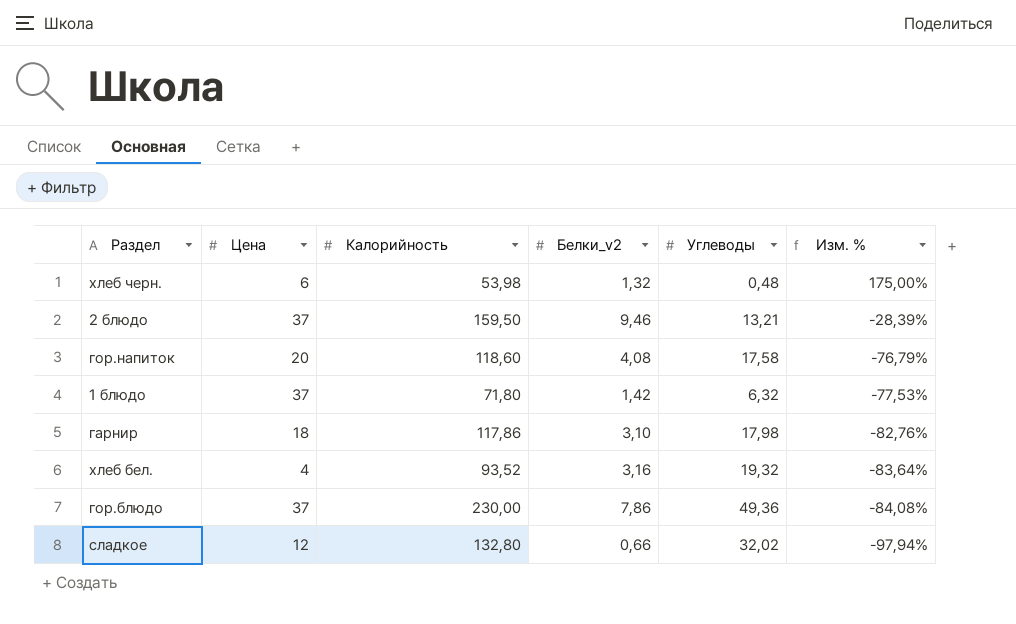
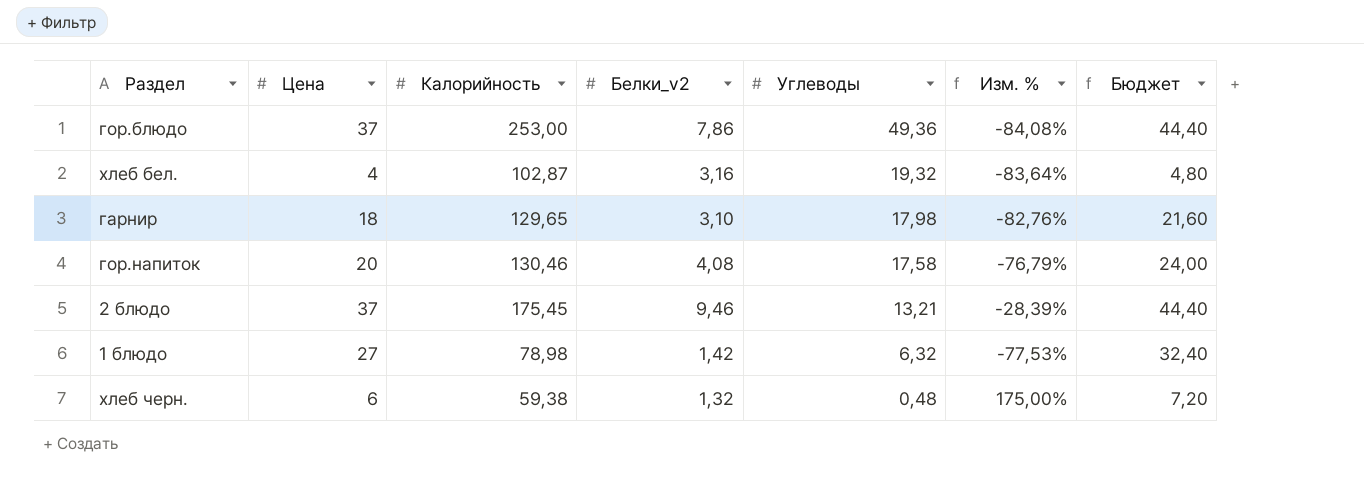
row order: Изм. % descending -> Углеводы descending
column Бюджет | formula: none -> [Цена] * 1,2
row сладкое: 12 | 132,80 | 0,66 | 32,02 | -97,94% -> none
гор.блюдо | Калорийность: 230,00 -> 253,00
хлеб бел. | Калорийность: 93,52 -> 102,87
гарнир | Калорийность: 117,86 -> 129,65
гор.напиток | Калорийность: 118,60 -> 130,46
2 блюдо | Калорийность: 159,50 -> 175,45
1 блюдо | Цена: 37 -> 27
1 блюдо | Калорийность: 71,80 -> 78,98
хлеб черн. | Калорийность: 53,98 -> 59,38

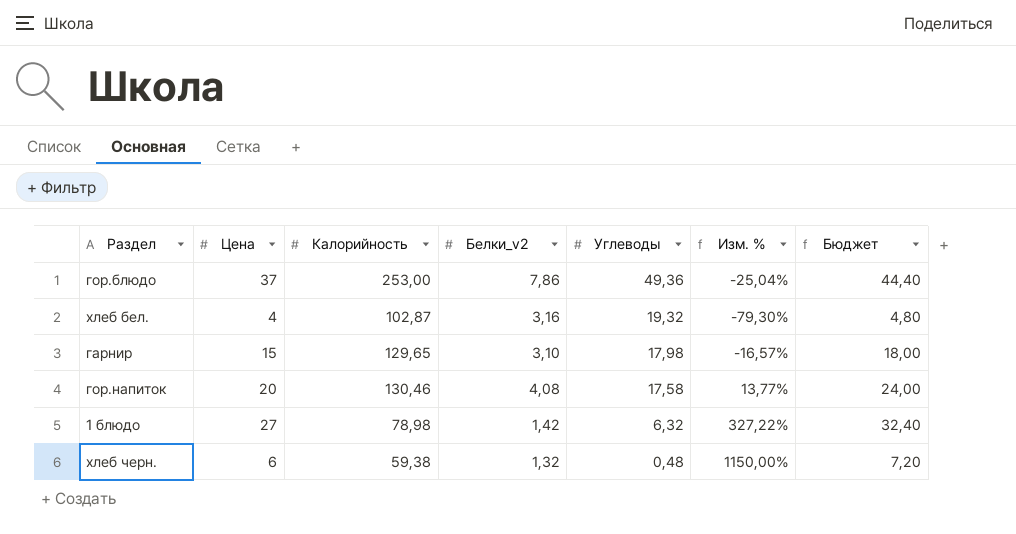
column Изм. % | formula: ([Белки_v2] - [Углеводы]) / [Углеводы] -> ([Цена] - [Углеводы]) / [Углеводы]
row 2 блюдо: 37 | 175,45 | 9,46 | 13,21 | -28,39% | 44,40 -> none
гарнир | Цена: 18 -> 15
гарнир | Бюджет: 21,60 -> 18,00

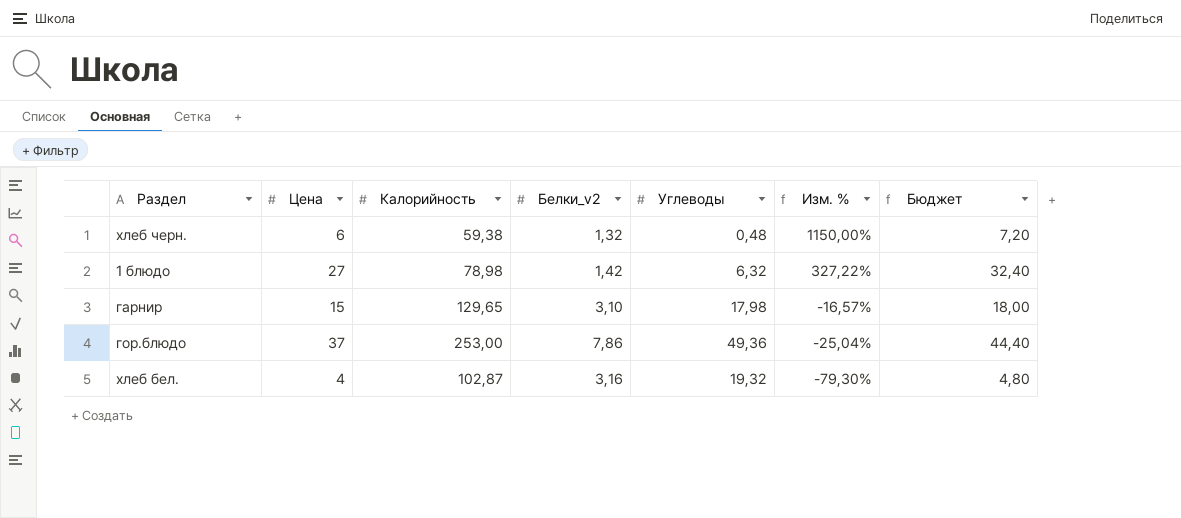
row order: Углеводы descending -> Изм. % descending
row гор.напиток: 20 | 130,46 | 4,08 | 17,58 | 13,77% | 24,00 -> none

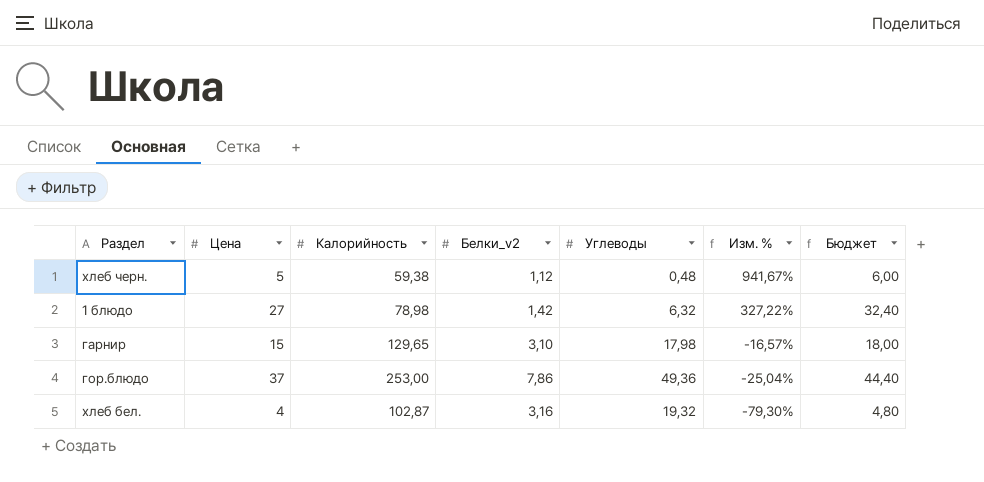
хлеб черн. | Цена: 6 -> 5
хлеб черн. | Белки_v2: 1,32 -> 1,12
хлеб черн. | Изм. %: 1150,00% -> 941,67%
хлеб черн. | Бюджет: 7,20 -> 6,00

